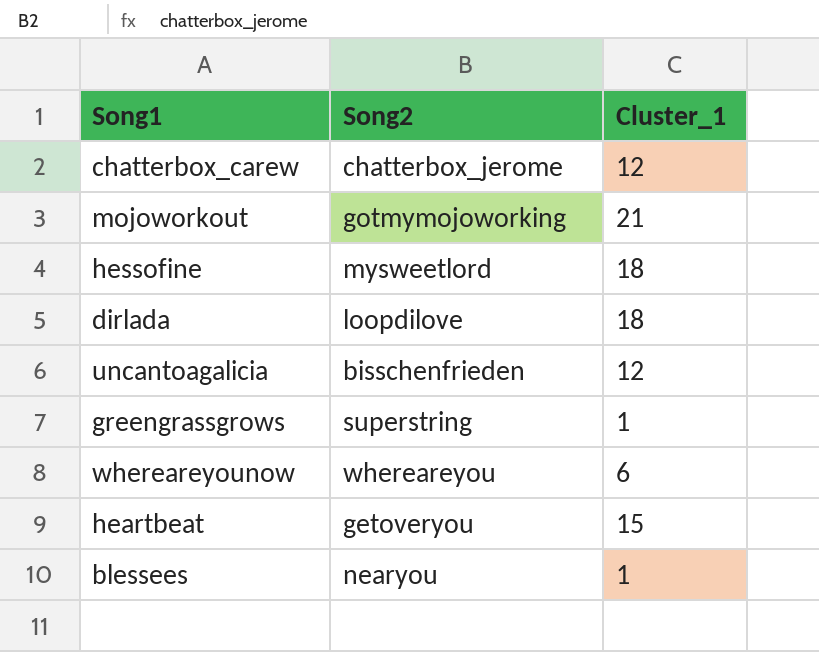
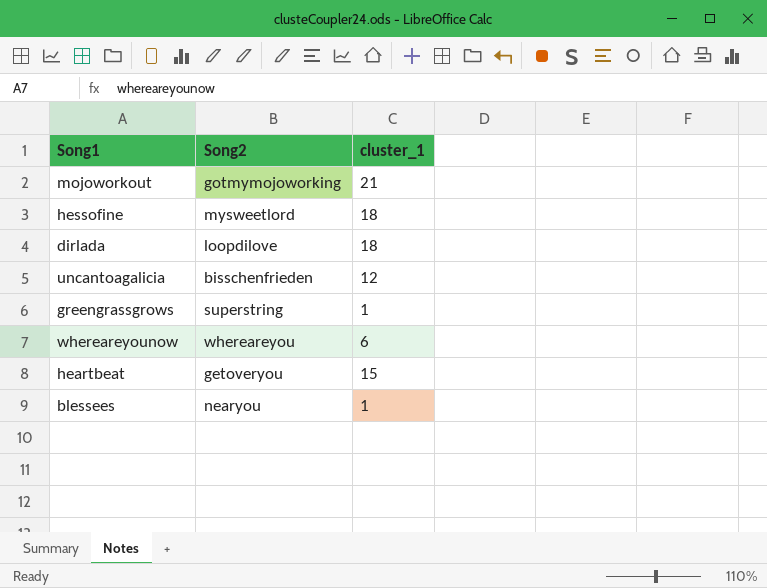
column name: Cluster_1 -> cluster_1
row chatterbox_carew: chatterbox_jerome | 12 -> none

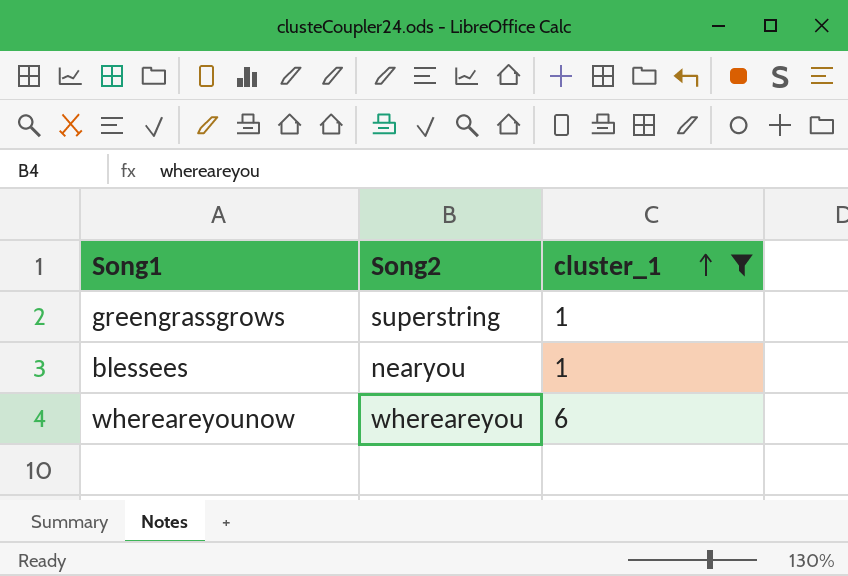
filter: none -> cluster_1 <= 6
row order: none -> cluster_1 ascending

